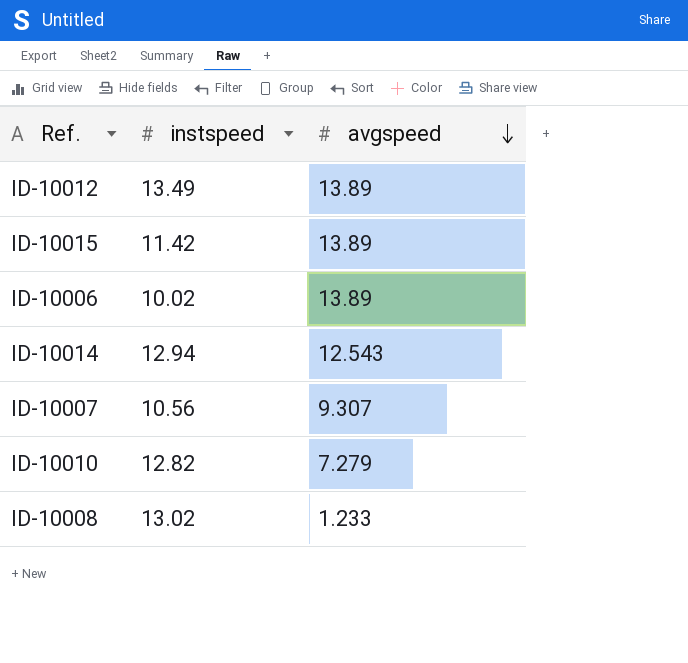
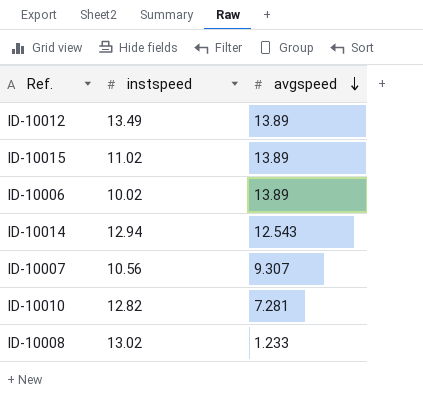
ID-10015 | instspeed: 11.42 -> 11.02
ID-10010 | avgspeed: 7.279 -> 7.281

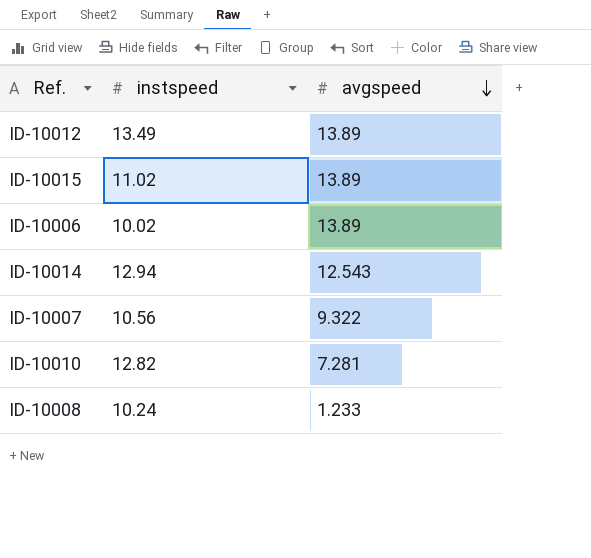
ID-10007 | avgspeed: 9.307 -> 9.322
ID-10008 | instspeed: 13.02 -> 10.24

